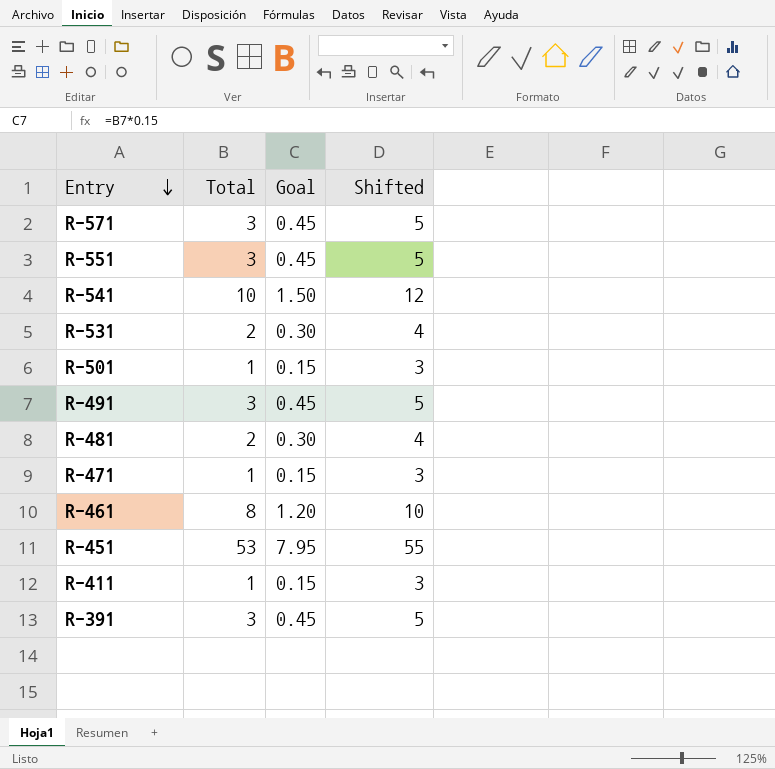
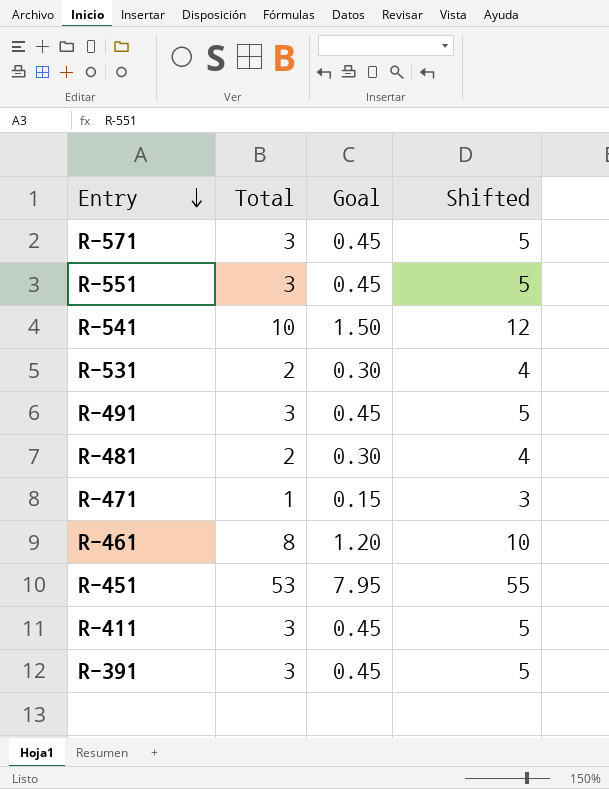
row R-501: 1 | 0.15 | 3 -> none
R-411 | Total: 1 -> 3
R-411 | Goal: 0.15 -> 0.45
R-411 | Shifted: 3 -> 5

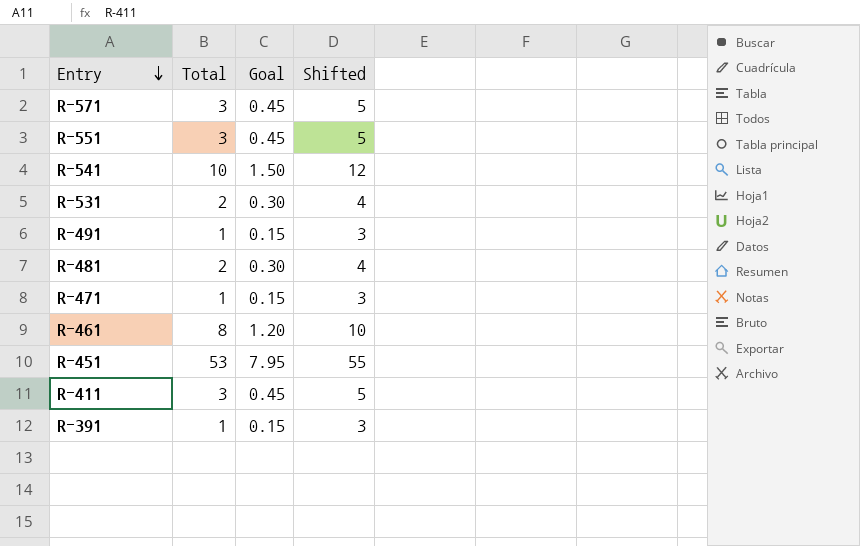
R-491 | Total: 3 -> 1
R-491 | Goal: 0.45 -> 0.15
R-491 | Shifted: 5 -> 3
R-391 | Total: 3 -> 1
R-391 | Goal: 0.45 -> 0.15
R-391 | Shifted: 5 -> 3

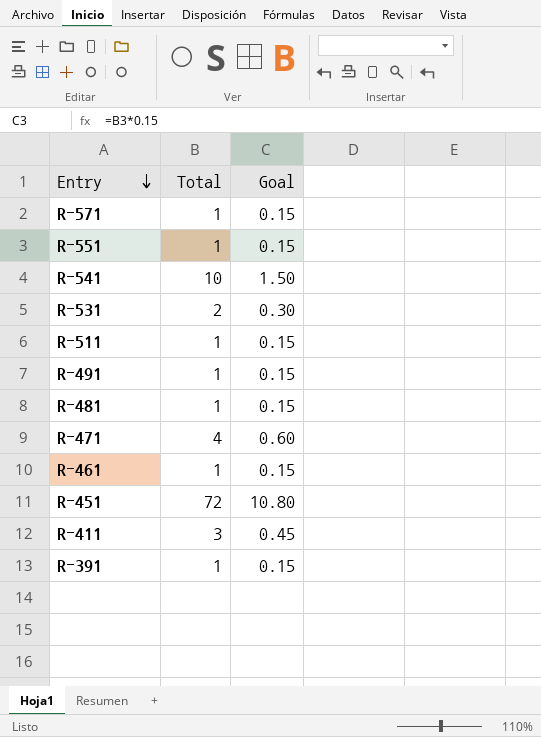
column Shifted | formula: [Total] + 2 -> none
R-571 | Total: 3 -> 1
R-571 | Goal: 0.45 -> 0.15
R-551 | Total: 3 -> 1
R-551 | Goal: 0.45 -> 0.15
row R-511: none -> 1 | 0.15
R-481 | Total: 2 -> 1
R-481 | Goal: 0.30 -> 0.15
R-471 | Total: 1 -> 4
R-471 | Goal: 0.15 -> 0.60
R-461 | Total: 8 -> 1
R-461 | Goal: 1.20 -> 0.15
R-451 | Total: 53 -> 72
R-451 | Goal: 7.95 -> 10.80

